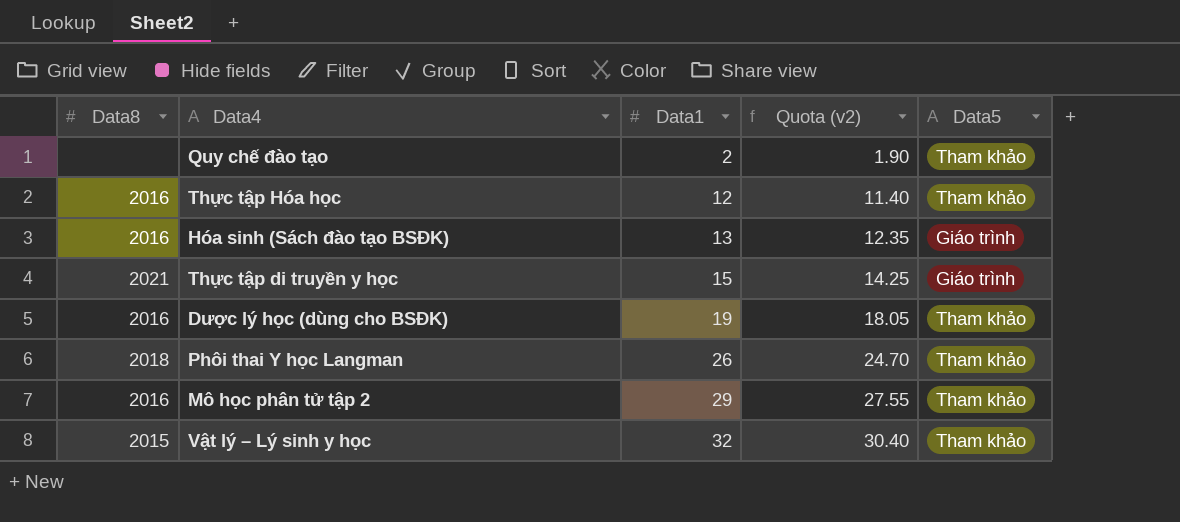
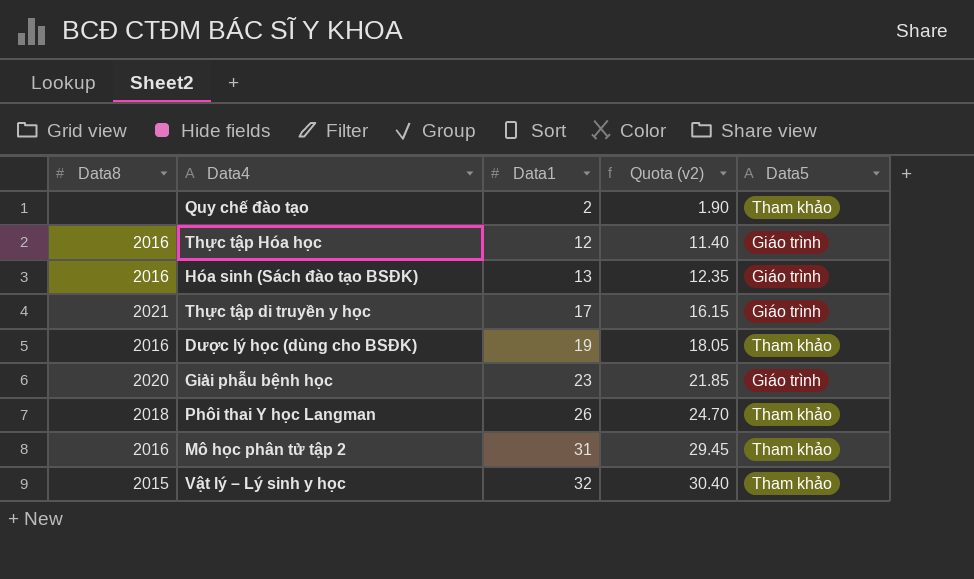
Thực tập Hóa học | Data5: Tham khảo -> Giáo trình
Thực tập di truyền y học | Data1: 15 -> 17
Thực tập di truyền y học | Quota (v2): 14.25 -> 16.15
row Giải phẫu bệnh học: none -> 2020 | 23 | 21.85 | Giáo trình
Mô học phân tử tập 2 | Data1: 29 -> 31
Mô học phân tử tập 2 | Quota (v2): 27.55 -> 29.45

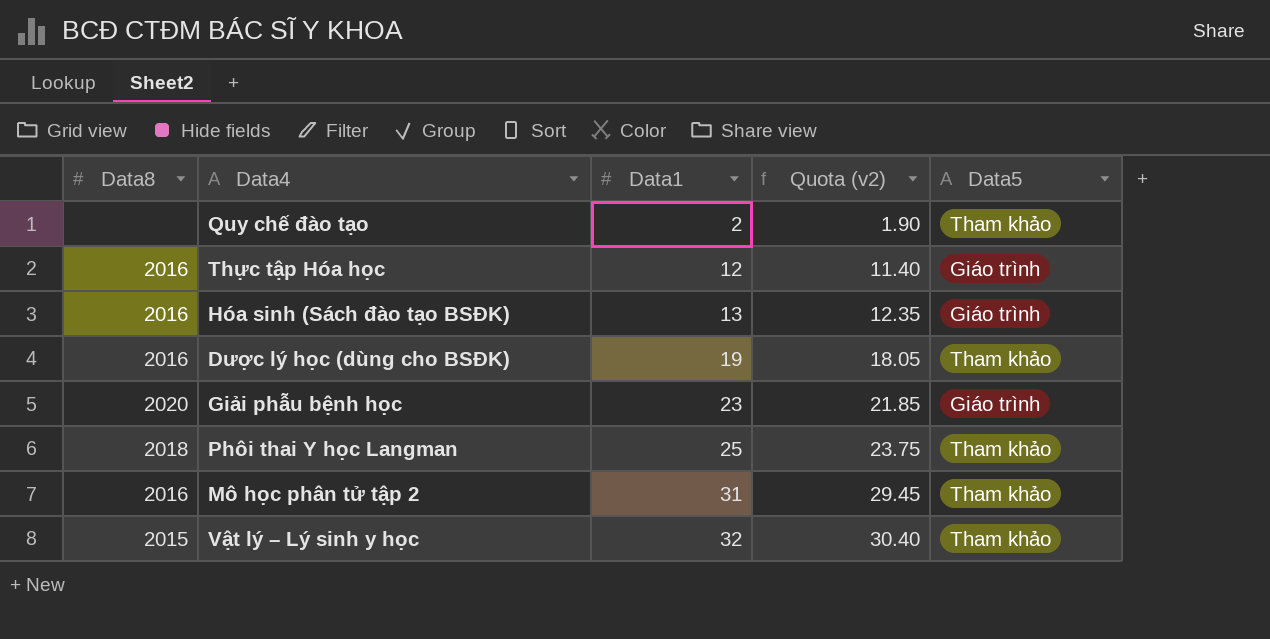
row Thực tập di truyền y học: 2021 | 17 | 16.15 | Giáo trình -> none
Phôi thai Y học Langman | Data1: 26 -> 25
Phôi thai Y học Langman | Quota (v2): 24.70 -> 23.75

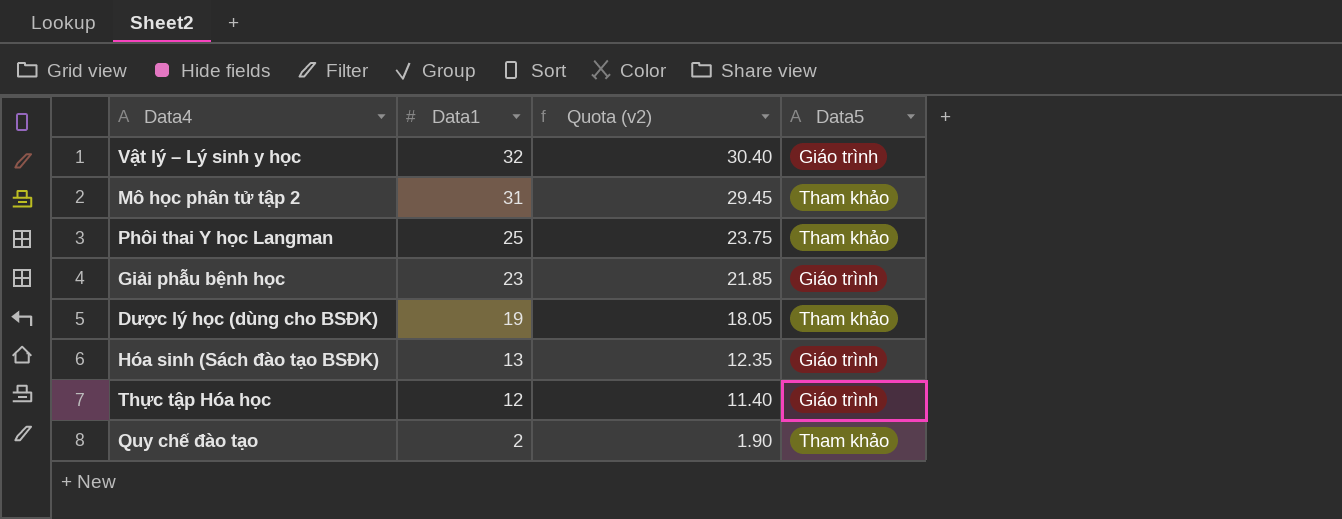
row order: Data1 ascending -> Data1 descending
column Data8 | position: 1 -> none
Vật lý – Lý sinh y học | Data5: Tham khảo -> Giáo trình

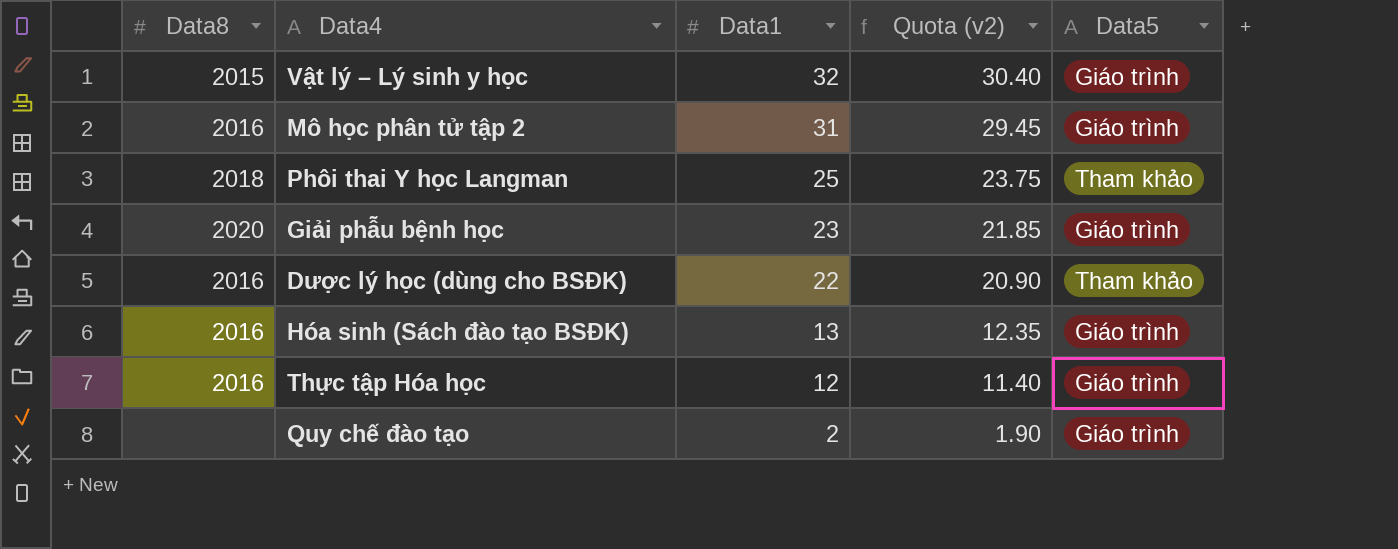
column Data8 | position: none -> 1
Mô học phân tử tập 2 | Data5: Tham khảo -> Giáo trình
Dược lý học (dùng cho BSĐK) | Data1: 19 -> 22
Dược lý học (dùng cho BSĐK) | Quota (v2): 18.05 -> 20.90
Quy chế đào tạo | Data5: Tham khảo -> Giáo trình

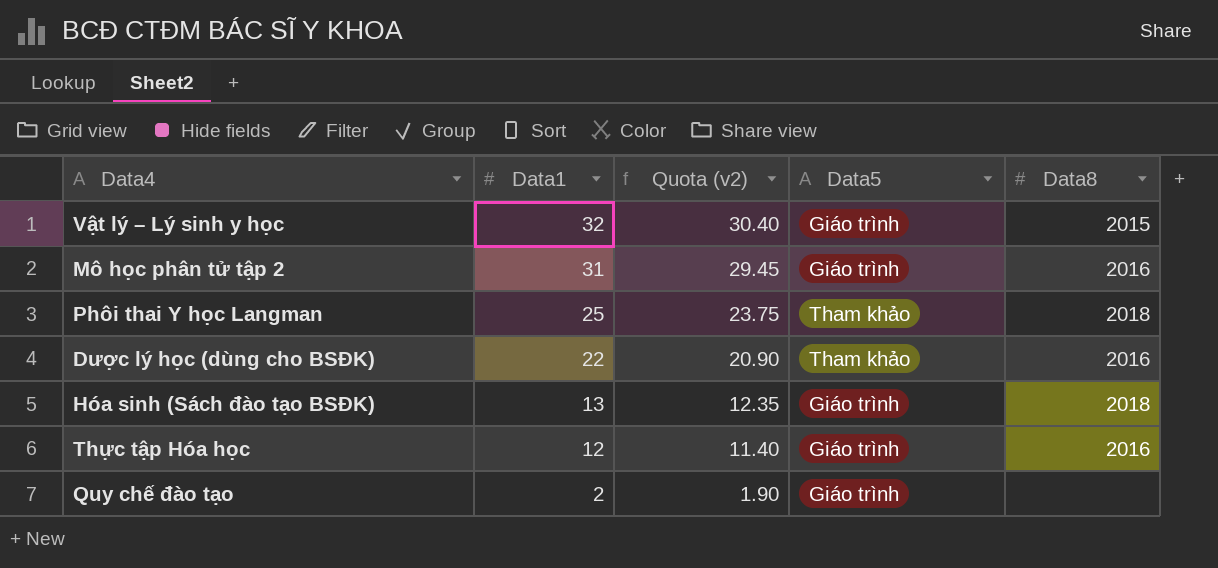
column Data8 | position: 1 -> 5
row Giải phẫu bệnh học: 2020 | 23 | 21.85 | Giáo trình -> none
Hóa sinh (Sách đào tạo BSĐK) | Data8: 2016 -> 2018

